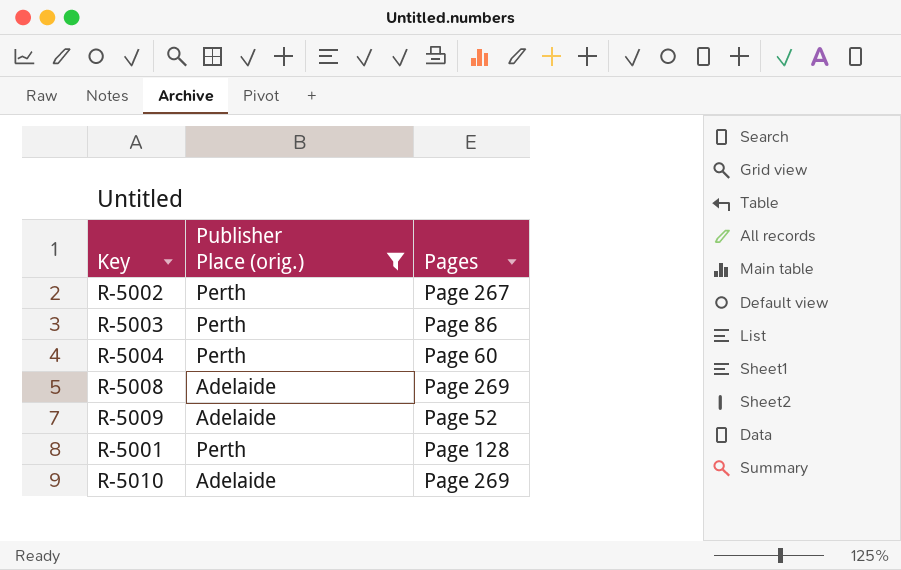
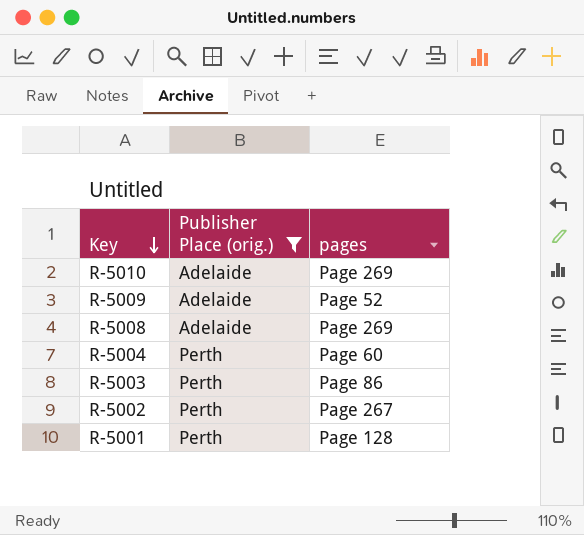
row order: none -> Key descending
column name: Pages -> pages

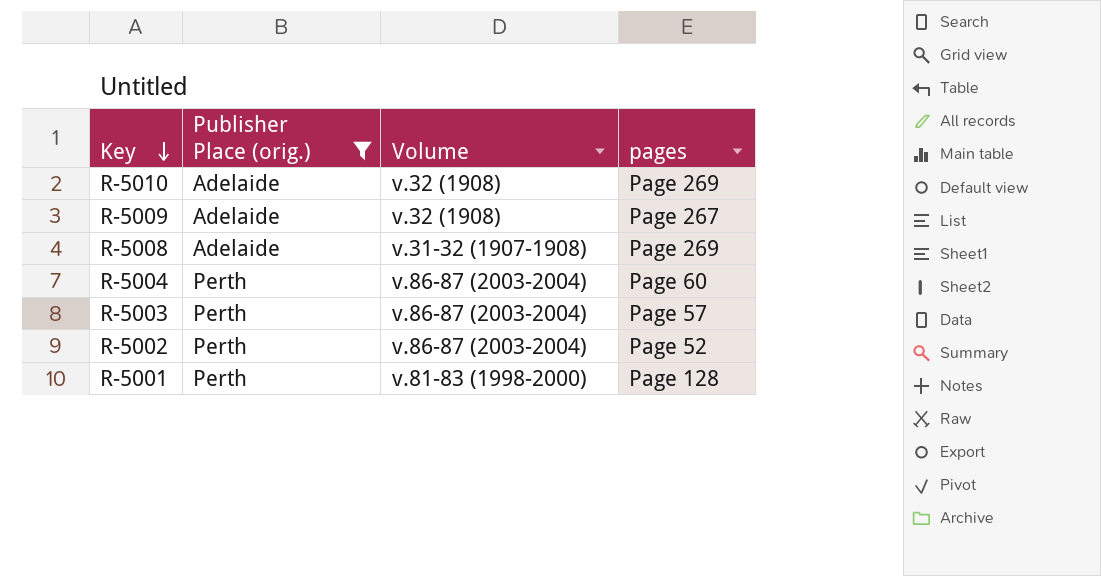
column Volume | position: none -> 3
R-5009 | pages: Page 52 -> Page 267
R-5003 | pages: Page 86 -> Page 57
R-5002 | pages: Page 267 -> Page 52

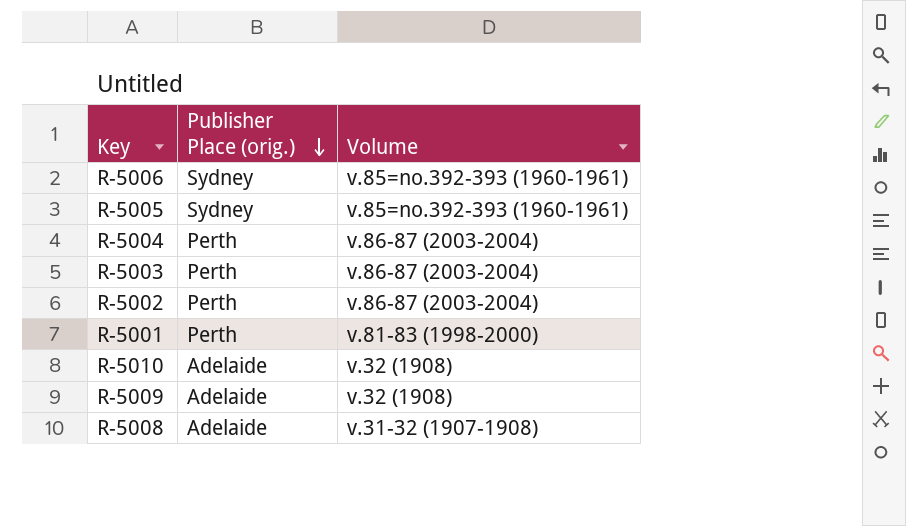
filter: Publisher Place (orig.) != Sydney -> none
row order: Key descending -> Publisher Place (orig.) descending
column pages | position: 4 -> none

